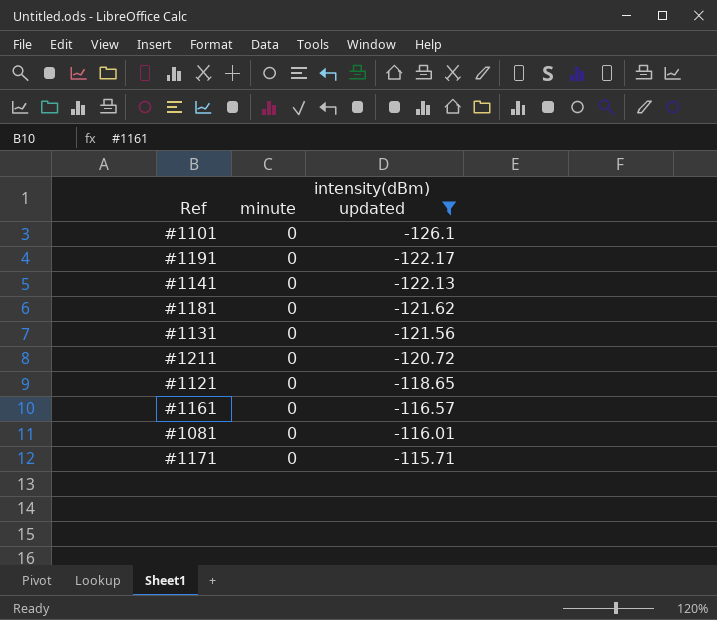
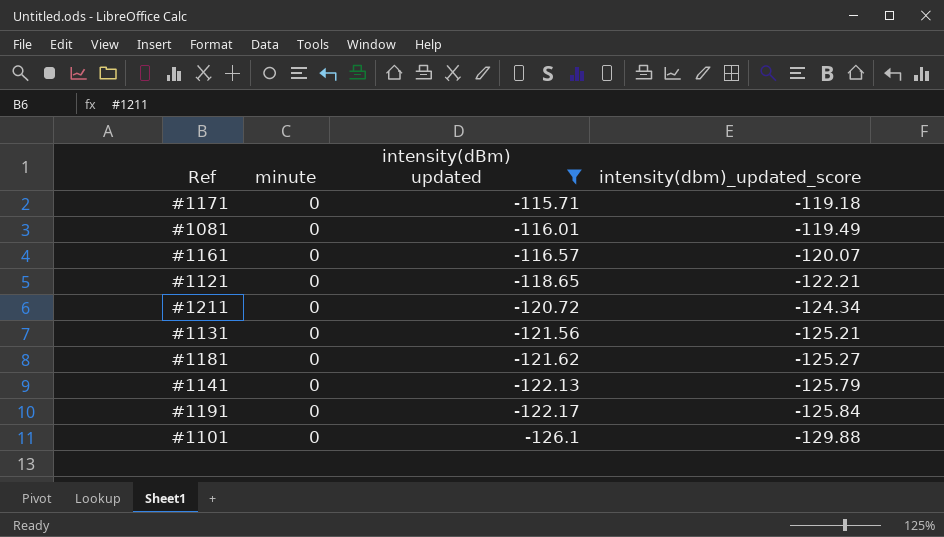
row order: intensity(dBm) updated ascending -> intensity(dBm) updated descending
column intensity(dbm)_updated_score | formula: none -> [intensity(dBm) updated] * 1.03

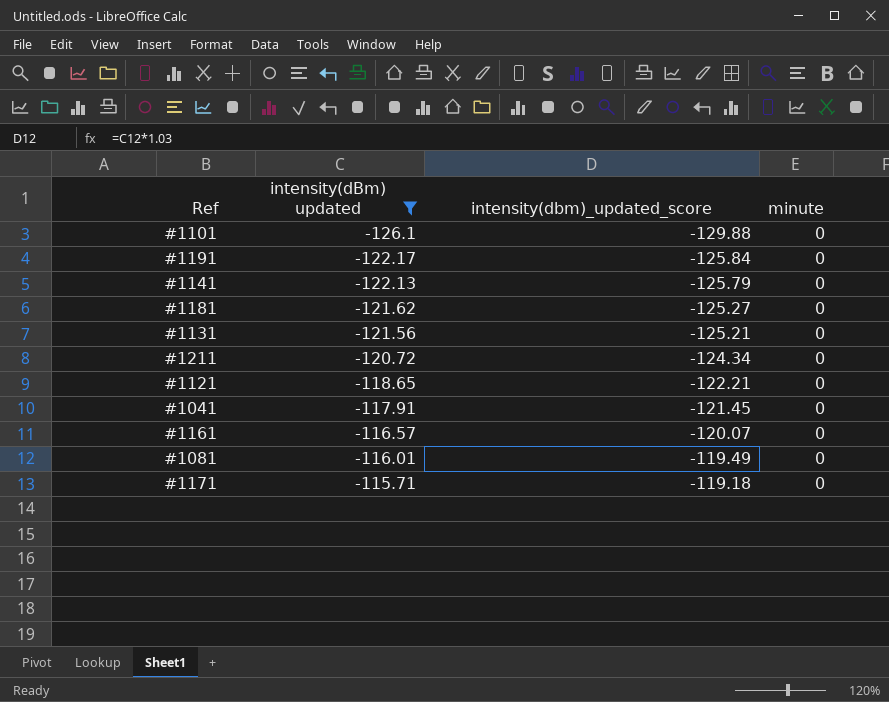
row order: intensity(dBm) updated descending -> intensity(dBm) updated ascending
column minute | position: 2 -> 4
row #1041: none -> -117.91 | -121.45 | 0

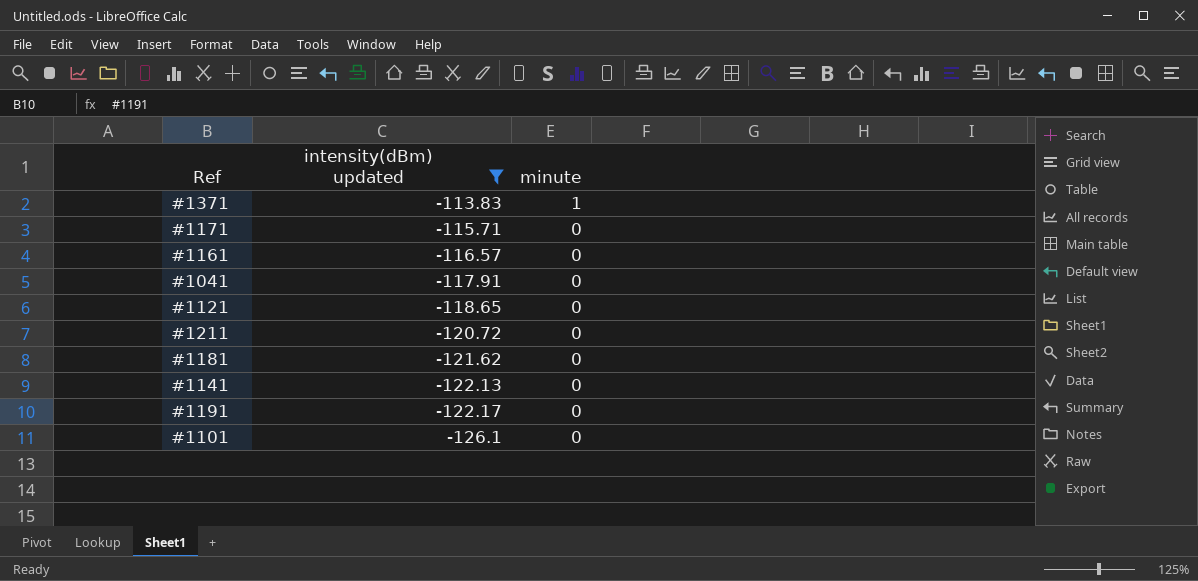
row order: intensity(dBm) updated ascending -> intensity(dBm) updated descending
column intensity(dbm)_updated_score | formula: [intensity(dBm) updated] * 1.03 -> none
row #1131: -121.56 | -125.21 | 0 -> none
row #1081: -116.01 | -119.49 | 0 -> none
row #1371: none -> -113.83 | 1

